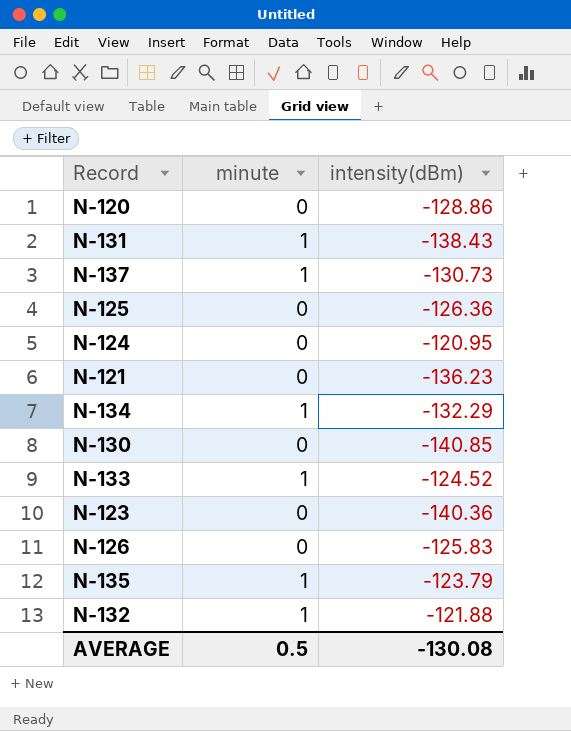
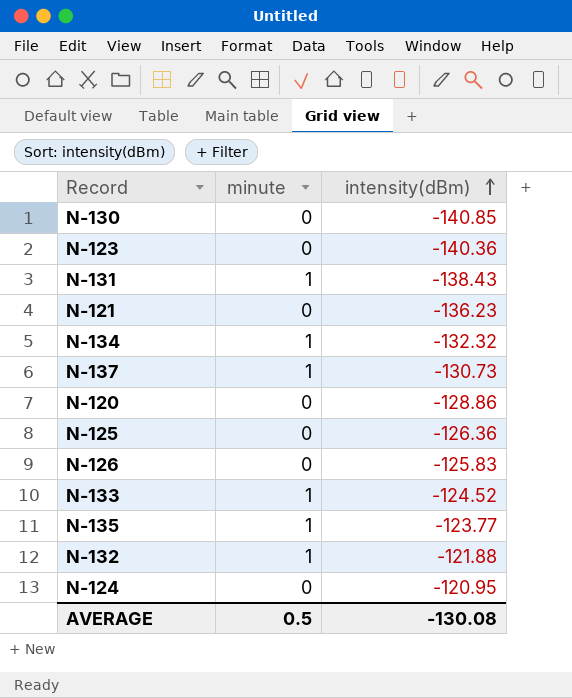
row order: none -> intensity(dBm) ascending
N-134 | intensity(dBm): -132.29 -> -132.32
N-135 | intensity(dBm): -123.79 -> -123.77

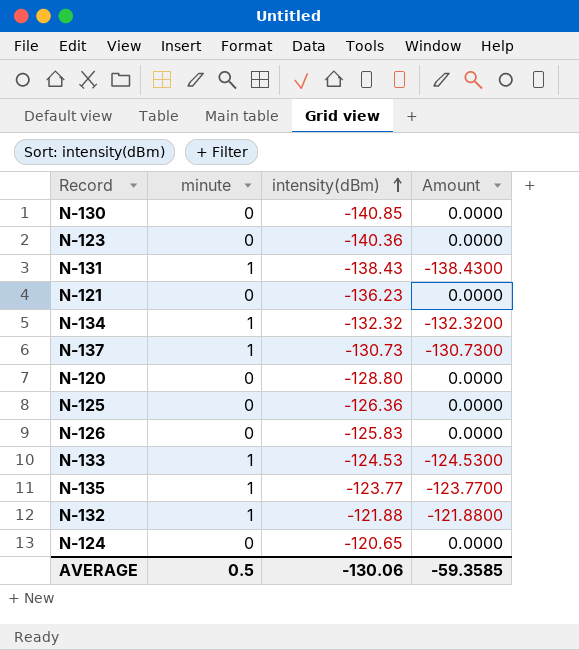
column Amount | formula: none -> [minute] * [intensity(dBm)]
N-120 | intensity(dBm): -128.86 -> -128.80
N-133 | intensity(dBm): -124.52 -> -124.53
N-124 | intensity(dBm): -120.95 -> -120.65
AVERAGE | intensity(dBm): -130.08 -> -130.06

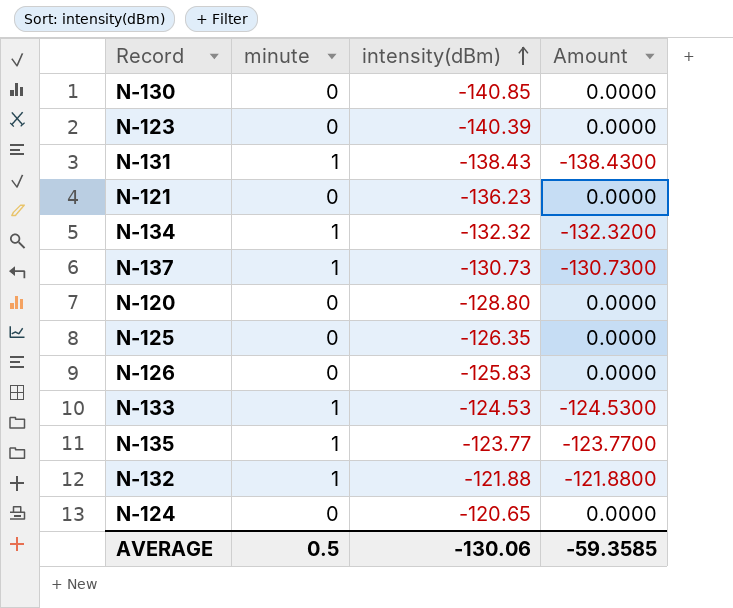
N-123 | intensity(dBm): -140.36 -> -140.39
N-125 | intensity(dBm): -126.36 -> -126.35

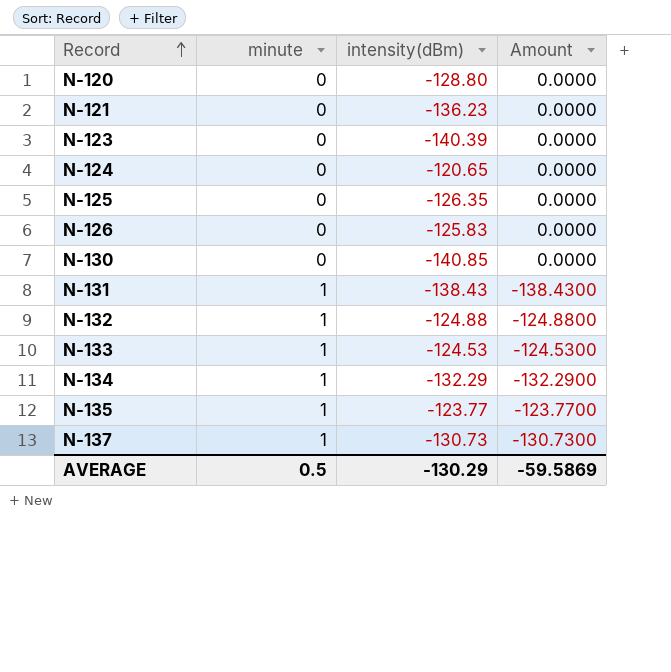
row order: intensity(dBm) ascending -> Record ascending
N-132 | intensity(dBm): -121.88 -> -124.88
N-132 | Amount: -121.8800 -> -124.8800
N-134 | intensity(dBm): -132.32 -> -132.29
N-134 | Amount: -132.3200 -> -132.2900
AVERAGE | intensity(dBm): -130.06 -> -130.29
AVERAGE | Amount: -59.3585 -> -59.5869

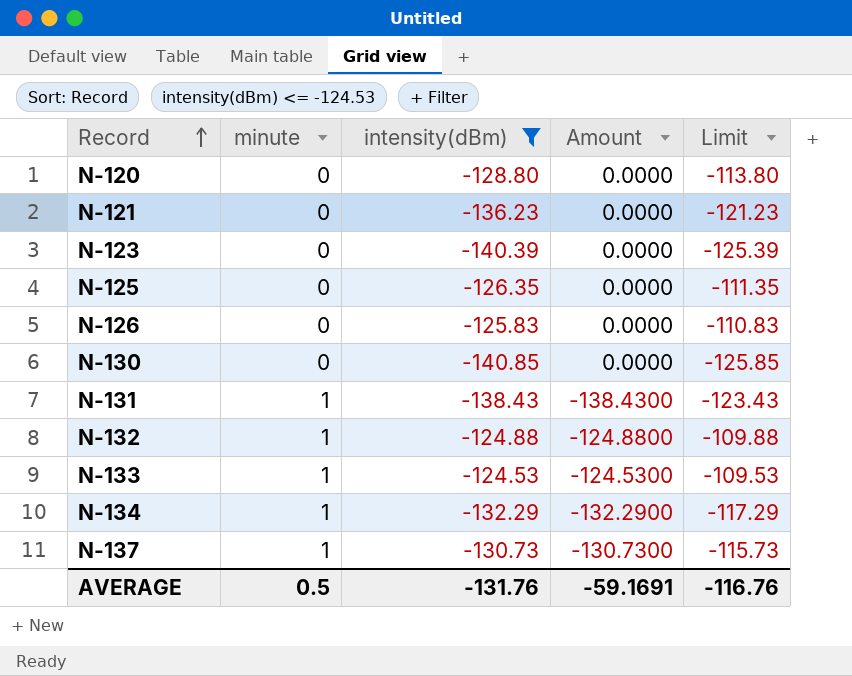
filter: none -> intensity(dBm) <= -124.53
column Limit | formula: none -> [intensity(dBm)] + 15
AVERAGE | intensity(dBm): -130.29 -> -131.76
AVERAGE | Amount: -59.5869 -> -59.1691

